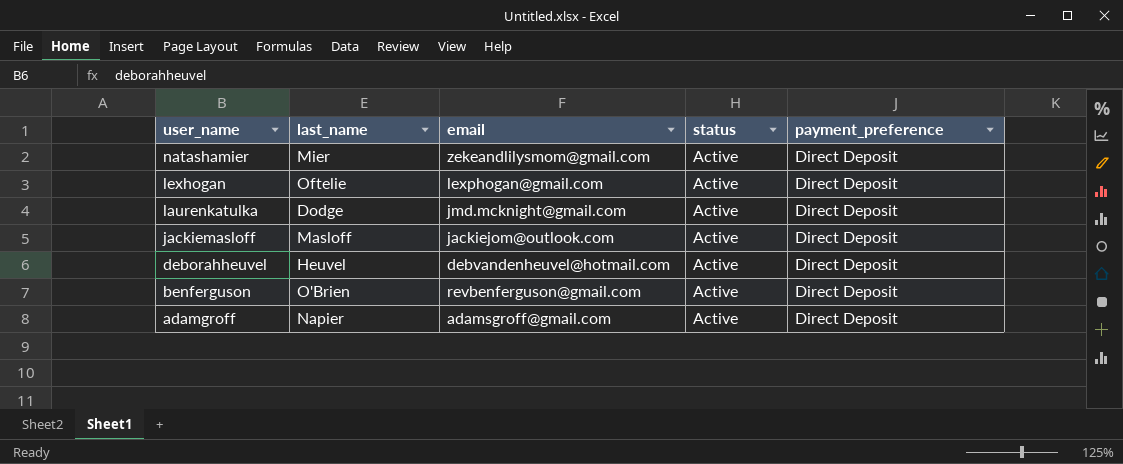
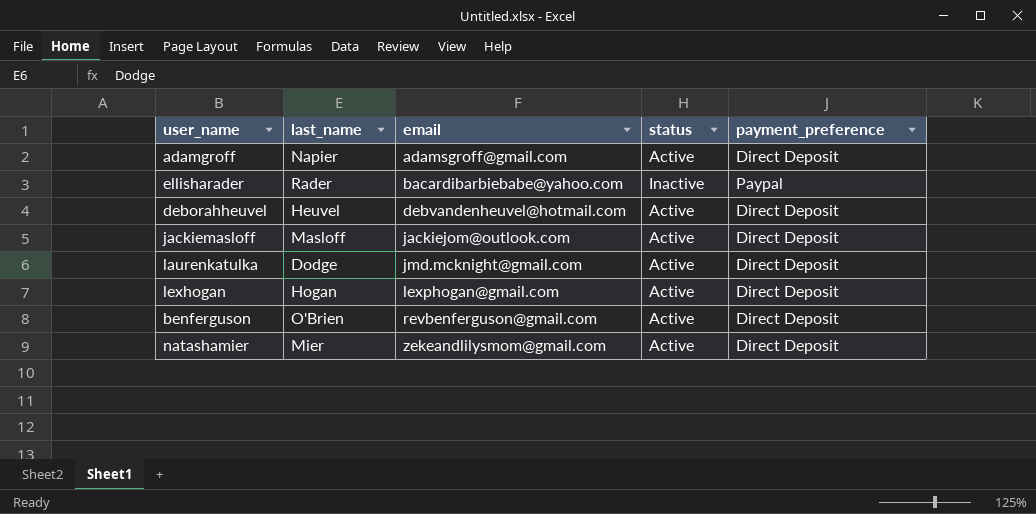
row order: user_name descending -> email ascending
row ellisharader: none -> Rader | bacardibarbiebabe@yahoo.com | Inactive | Paypal
lexhogan | last_name: Oftelie -> Hogan

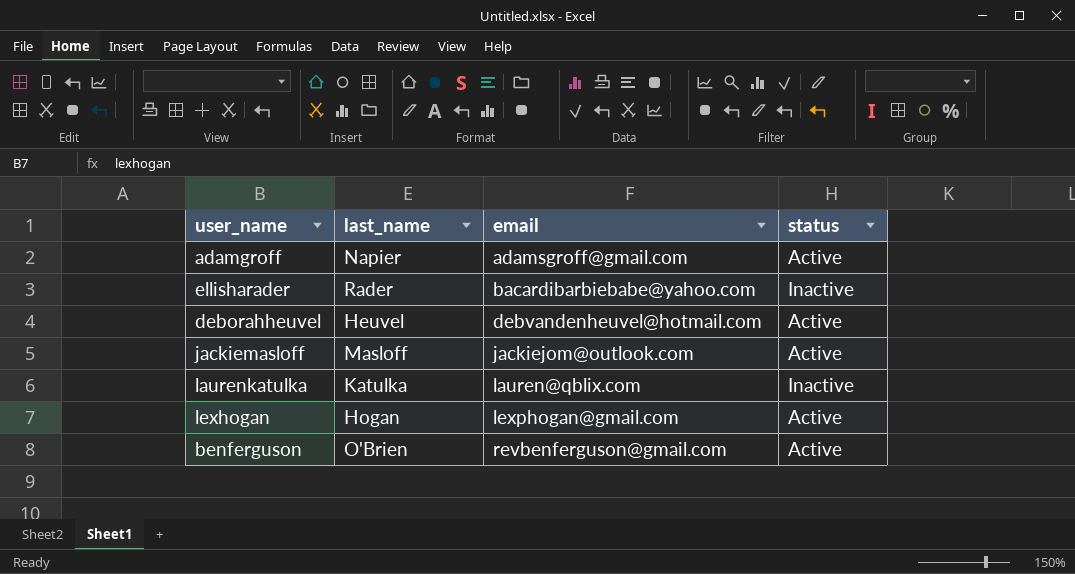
column payment_preference | position: 5 -> none
row natashamier: Mier | zekeandlilysmom@gmail.com | Active | Direct Deposit -> none
laurenkatulka | last_name: Dodge -> Katulka
laurenkatulka | email: jmd.mcknight@gmail.com -> lauren@qblix.com
laurenkatulka | status: Active -> Inactive

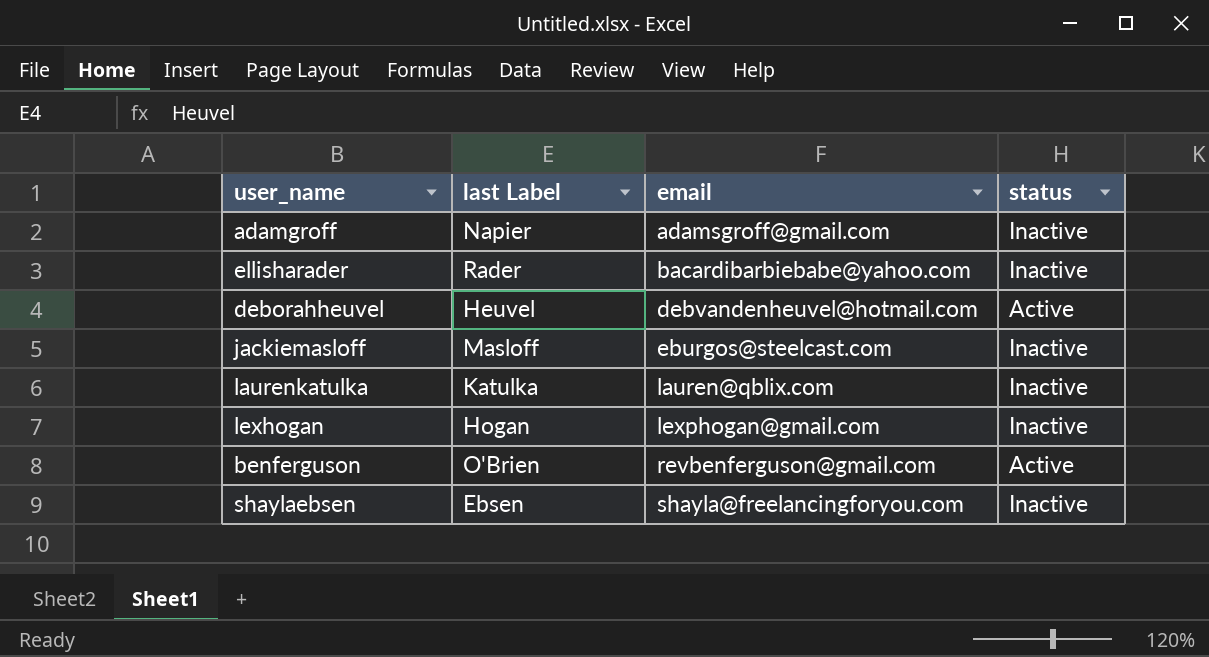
column name: last_name -> last Label
adamgroff | status: Active -> Inactive
jackiemasloff | email: jackiejom@outlook.com -> eburgos@steelcast.com
jackiemasloff | status: Active -> Inactive
lexhogan | status: Active -> Inactive
row shaylaebsen: none -> Ebsen | shayla@freelancingforyou.com | Inactive

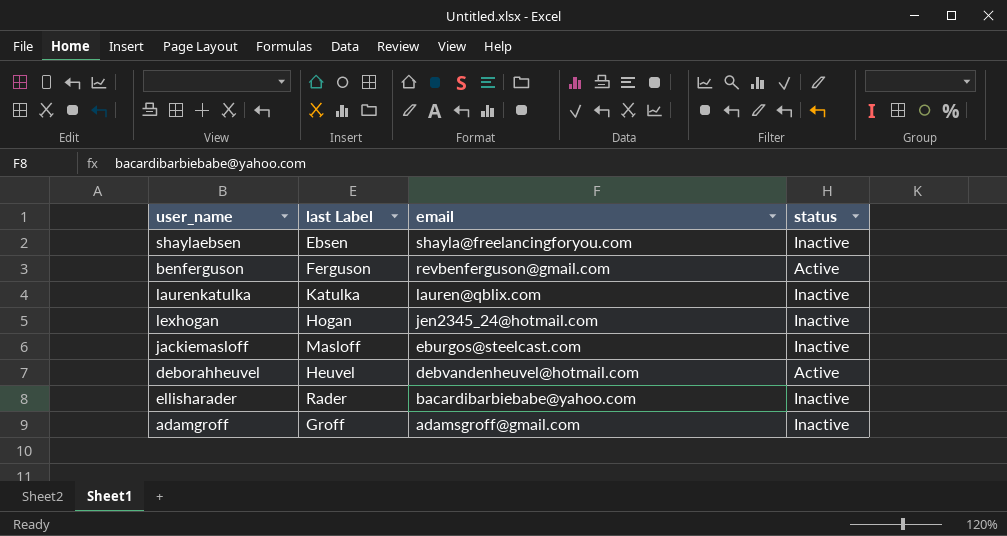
row order: email ascending -> email descending
benferguson | last Label: O'Brien -> Ferguson
lexhogan | email: lexphogan@gmail.com -> jen2345_24@hotmail.com
adamgroff | last Label: Napier -> Groff

